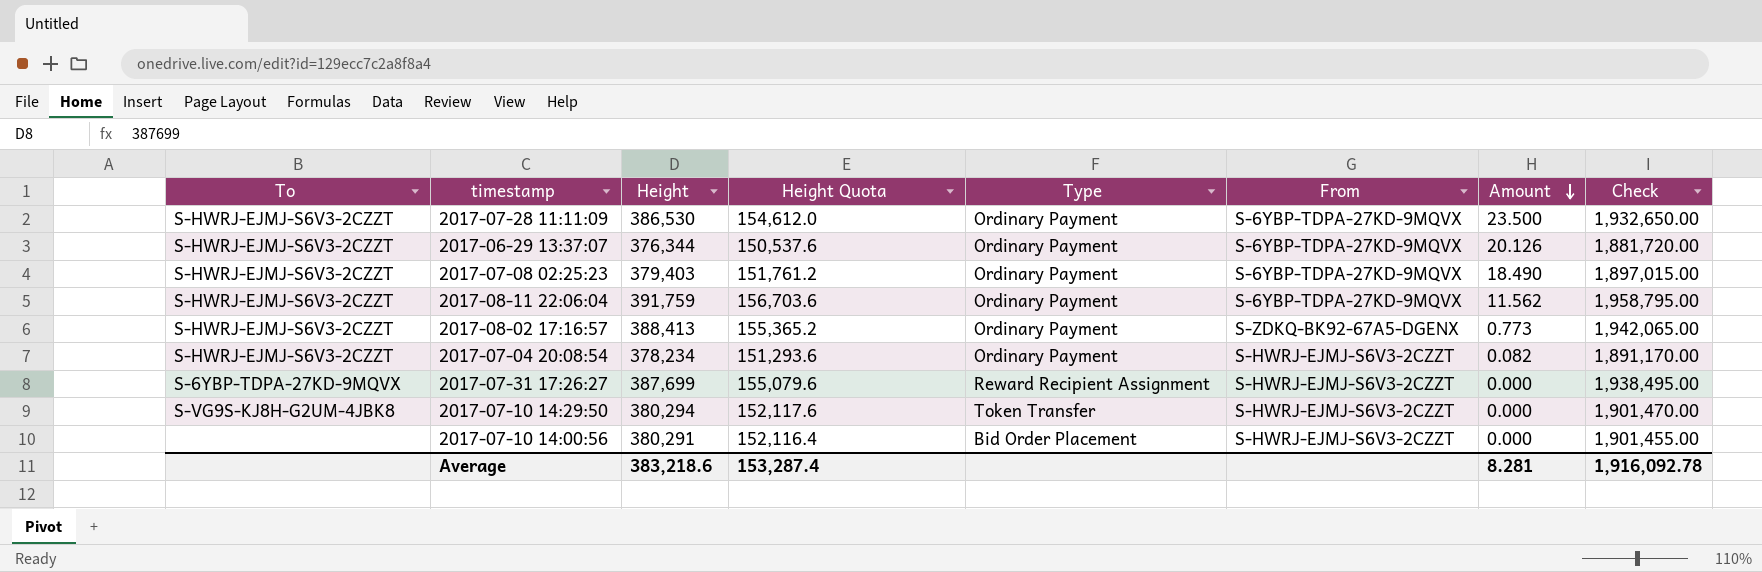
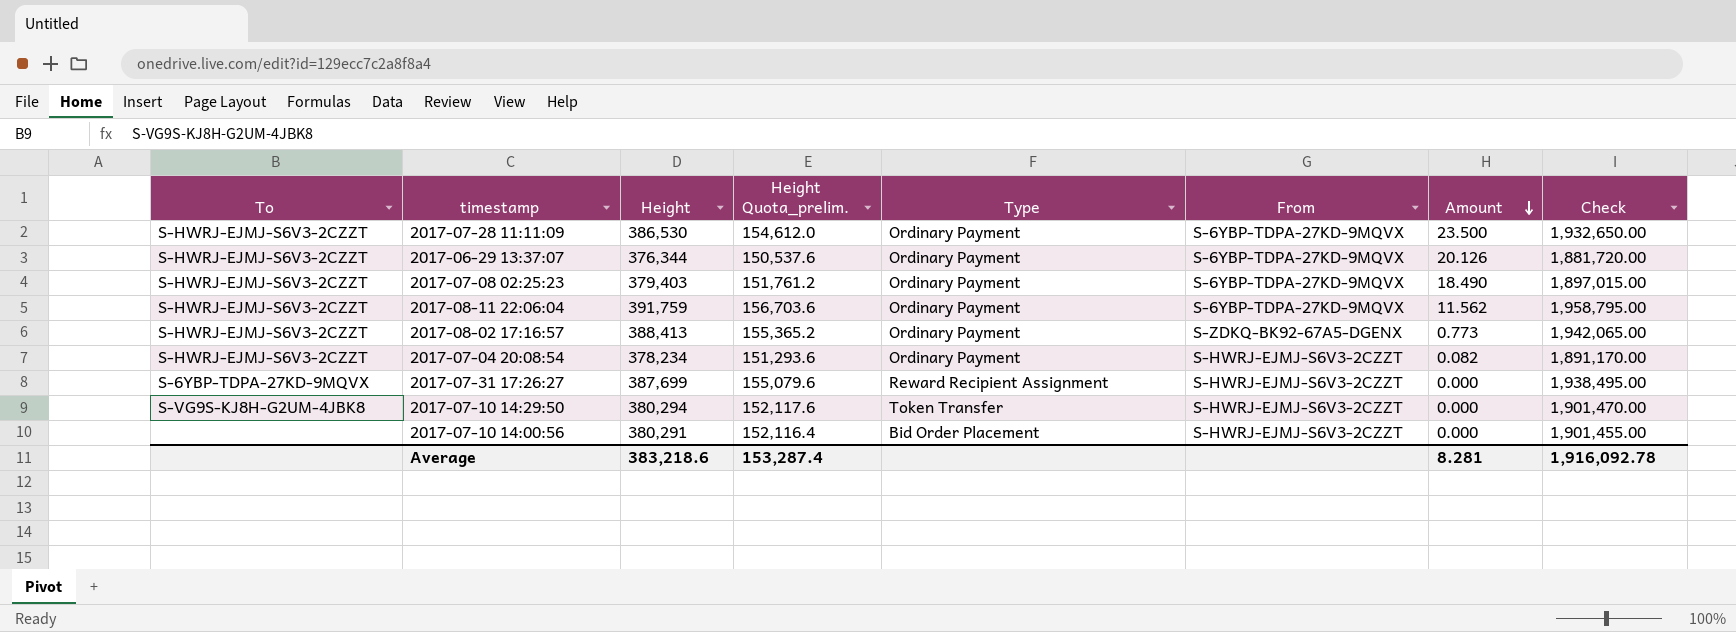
column name: Height Quota -> Height Quota_prelim.

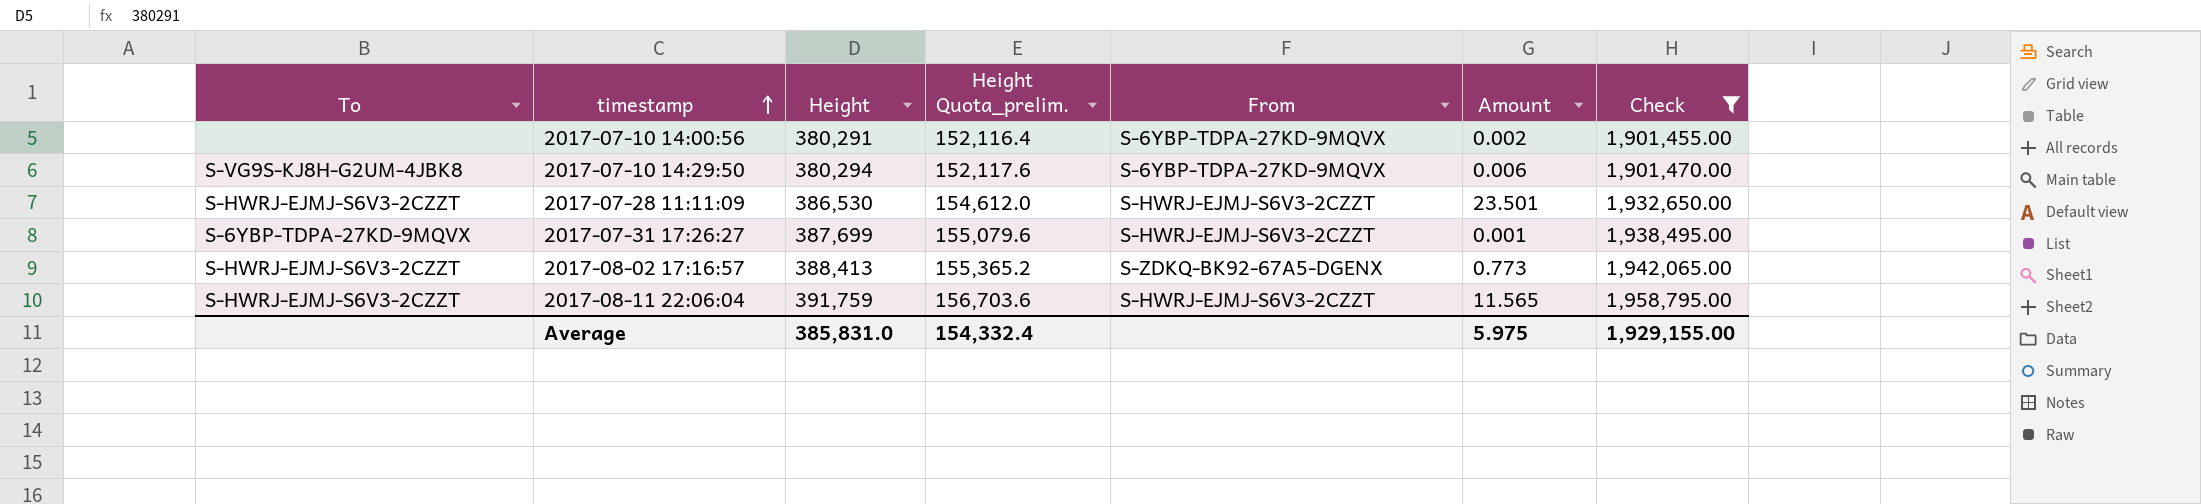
filter: none -> Check >= 1,901,455.00
row order: Amount descending -> timestamp ascending
column Type | position: 5 -> none
2017-07-10 14:00:56 | From: S-HWRJ-EJMJ-S6V3-2CZZT -> S-6YBP-TDPA-27KD-9MQVX
2017-07-10 14:00:56 | Amount: 0.000 -> 0.002
2017-07-10 14:29:50 | From: S-HWRJ-EJMJ-S6V3-2CZZT -> S-6YBP-TDPA-27KD-9MQVX
2017-07-10 14:29:50 | Amount: 0.000 -> 0.006
2017-07-28 11:11:09 | From: S-6YBP-TDPA-27KD-9MQVX -> S-HWRJ-EJMJ-S6V3-2CZZT
2017-07-28 11:11:09 | Amount: 23.500 -> 23.501
2017-07-31 17:26:27 | Amount: 0.000 -> 0.001
2017-08-11 22:06:04 | From: S-6YBP-TDPA-27KD-9MQVX -> S-HWRJ-EJMJ-S6V3-2CZZT
2017-08-11 22:06:04 | Amount: 11.562 -> 11.565
Average | Height: 383,218.6 -> 385,831.0
Average | Height Quota_prelim.: 153,287.4 -> 154,332.4
Average | Amount: 8.281 -> 5.975
Average | Check: 1,916,092.78 -> 1,929,155.00

